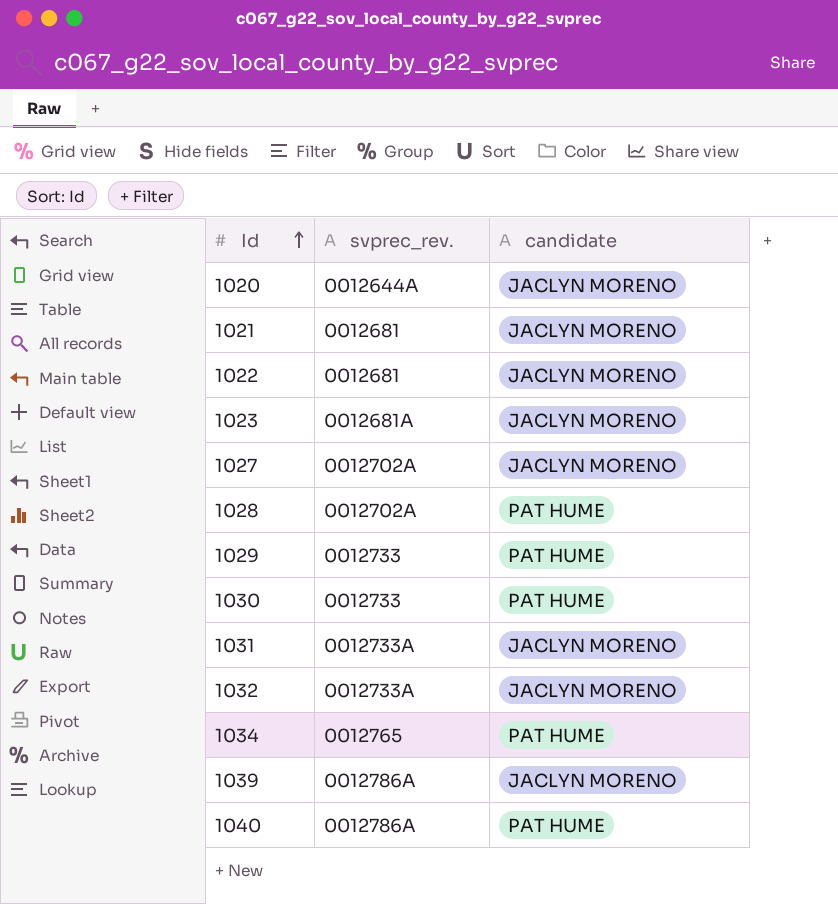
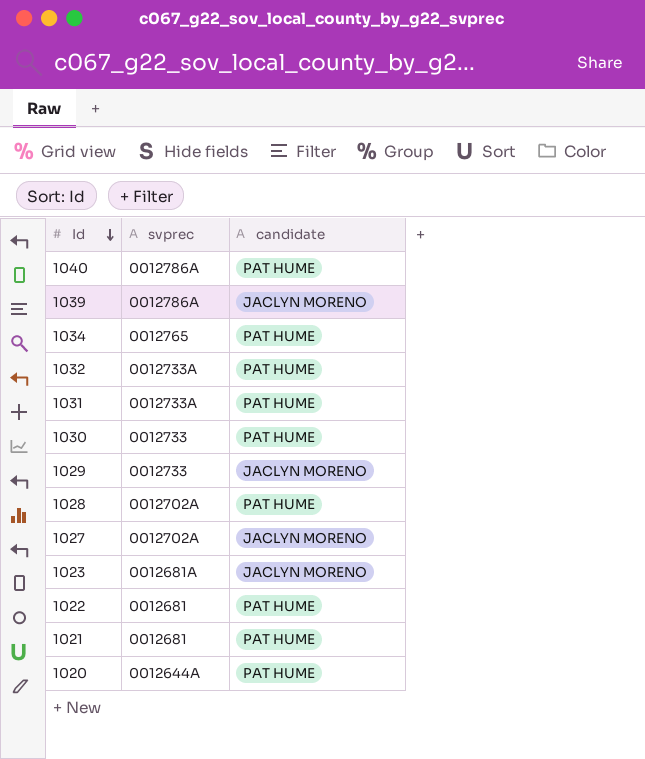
row order: Id ascending -> Id descending
column name: svprec_rev. -> svprec
1032 | candidate: JACLYN MORENO -> PAT HUME
1031 | candidate: JACLYN MORENO -> PAT HUME
1029 | candidate: PAT HUME -> JACLYN MORENO
1022 | candidate: JACLYN MORENO -> PAT HUME
1021 | candidate: JACLYN MORENO -> PAT HUME
1020 | candidate: JACLYN MORENO -> PAT HUME

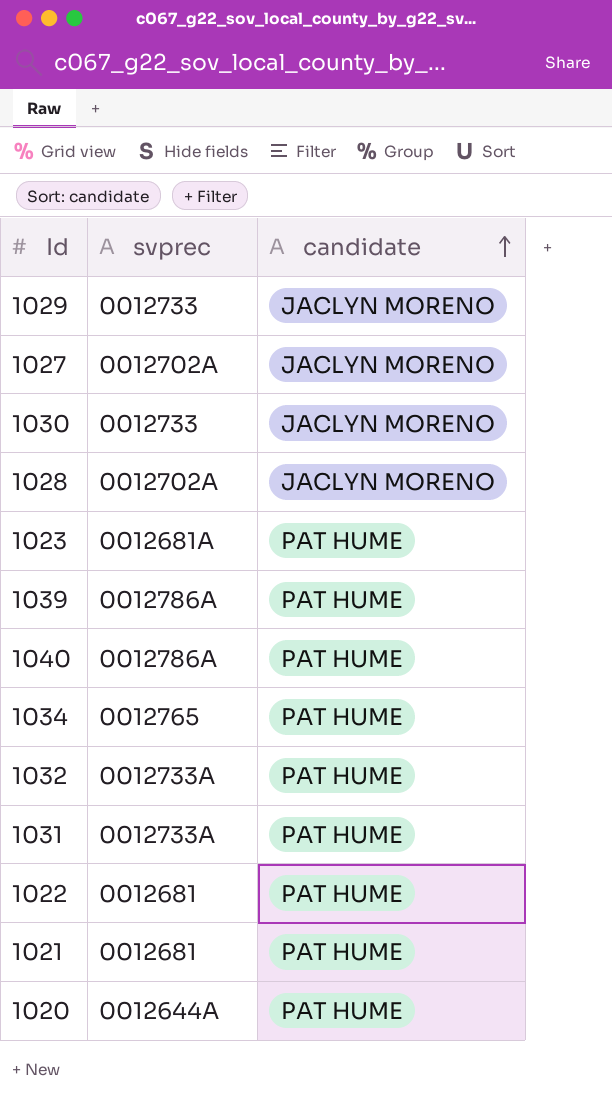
row order: Id descending -> candidate ascending
1030 | candidate: PAT HUME -> JACLYN MORENO
1028 | candidate: PAT HUME -> JACLYN MORENO
1023 | candidate: JACLYN MORENO -> PAT HUME
1039 | candidate: JACLYN MORENO -> PAT HUME

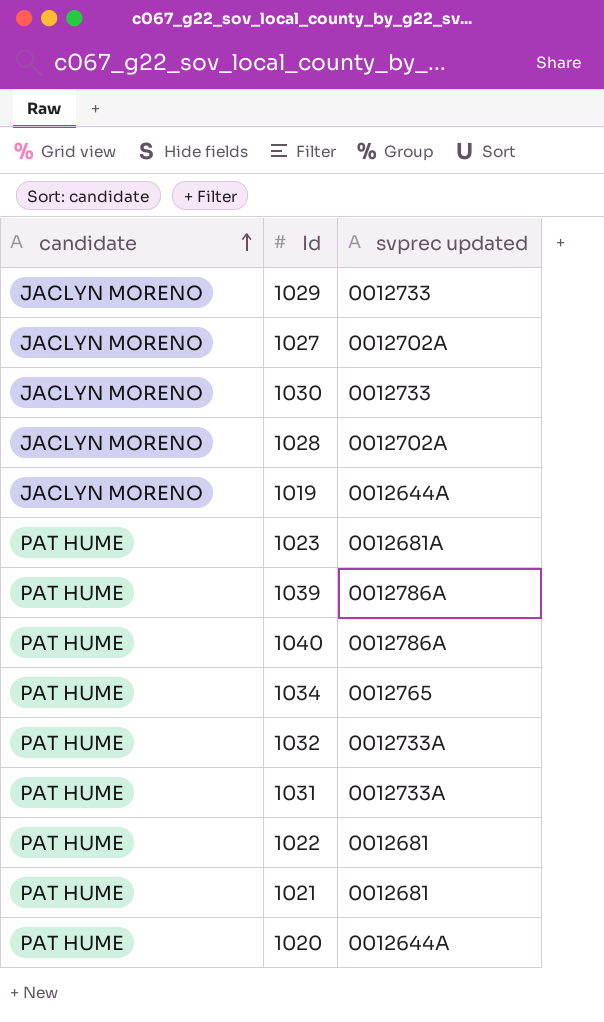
column candidate | position: 3 -> 1
column name: svprec -> svprec updated
row 1019: none -> JACLYN MORENO | 0012644A

